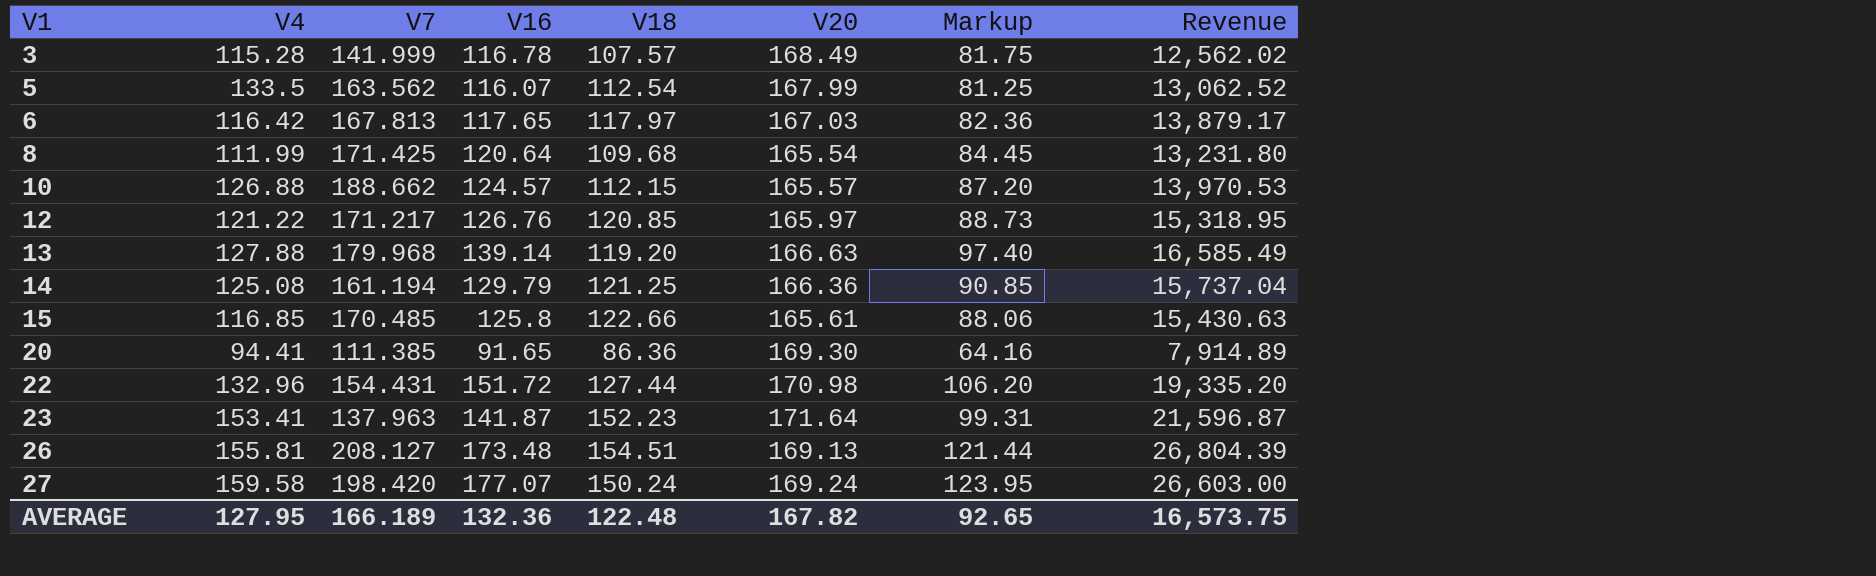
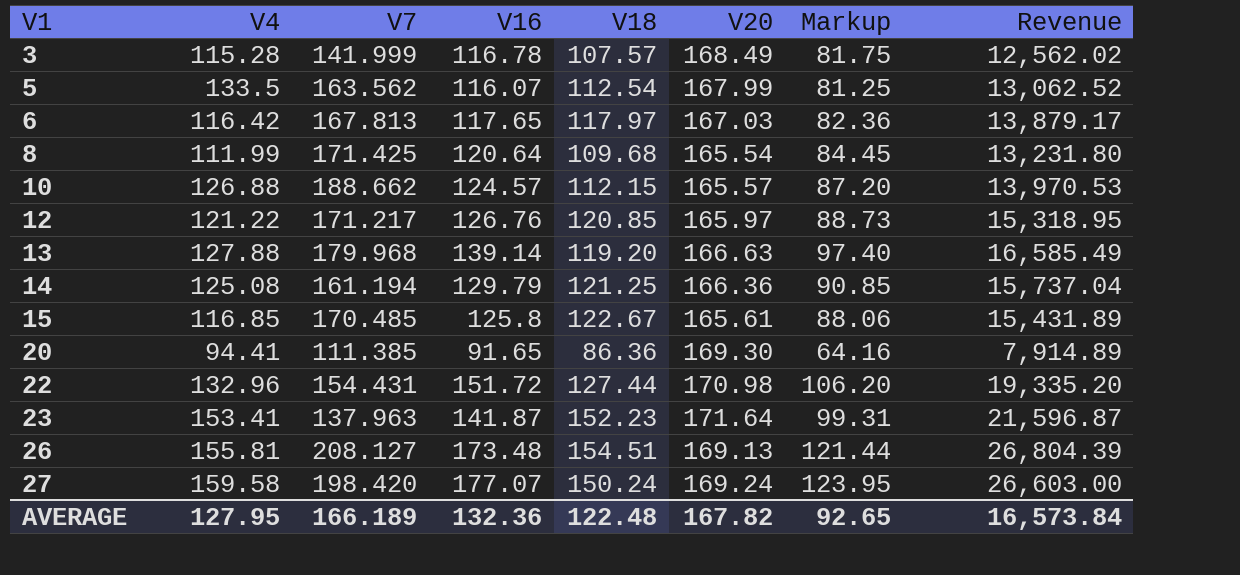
15 | V18: 122.66 -> 122.67
15 | Revenue: 15,430.63 -> 15,431.89
AVERAGE | Revenue: 16,573.75 -> 16,573.84

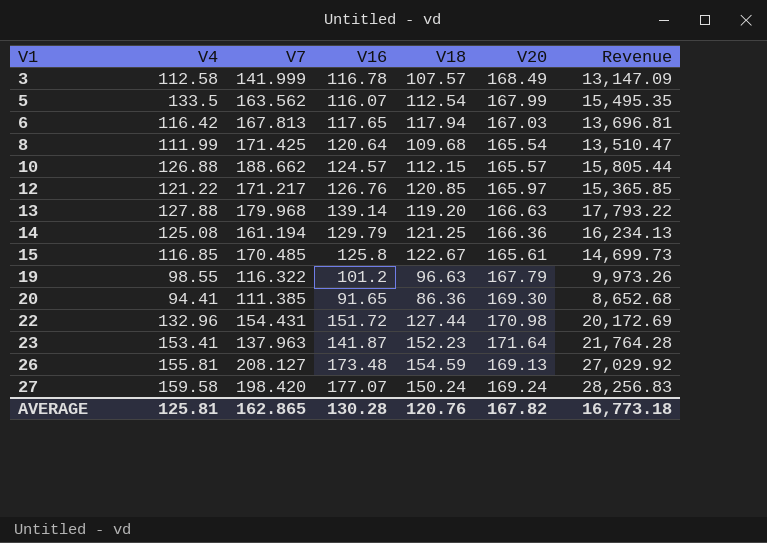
column Markup | formula: [V16] * 0.7 -> none
column Revenue | formula: [V16] * [V18] -> [V4] * [V16]
3 | V4: 115.28 -> 112.58
6 | V18: 117.97 -> 117.94
row 19: none -> 98.55 | 116.322 | 101.2 | 96.63 | 167.79 | 9,973.26
26 | V18: 154.51 -> 154.59
AVERAGE | V4: 127.95 -> 125.81
AVERAGE | V7: 166.189 -> 162.865
AVERAGE | V16: 132.36 -> 130.28
AVERAGE | V18: 122.48 -> 120.76
AVERAGE | Revenue: 16,573.84 -> 16,773.18

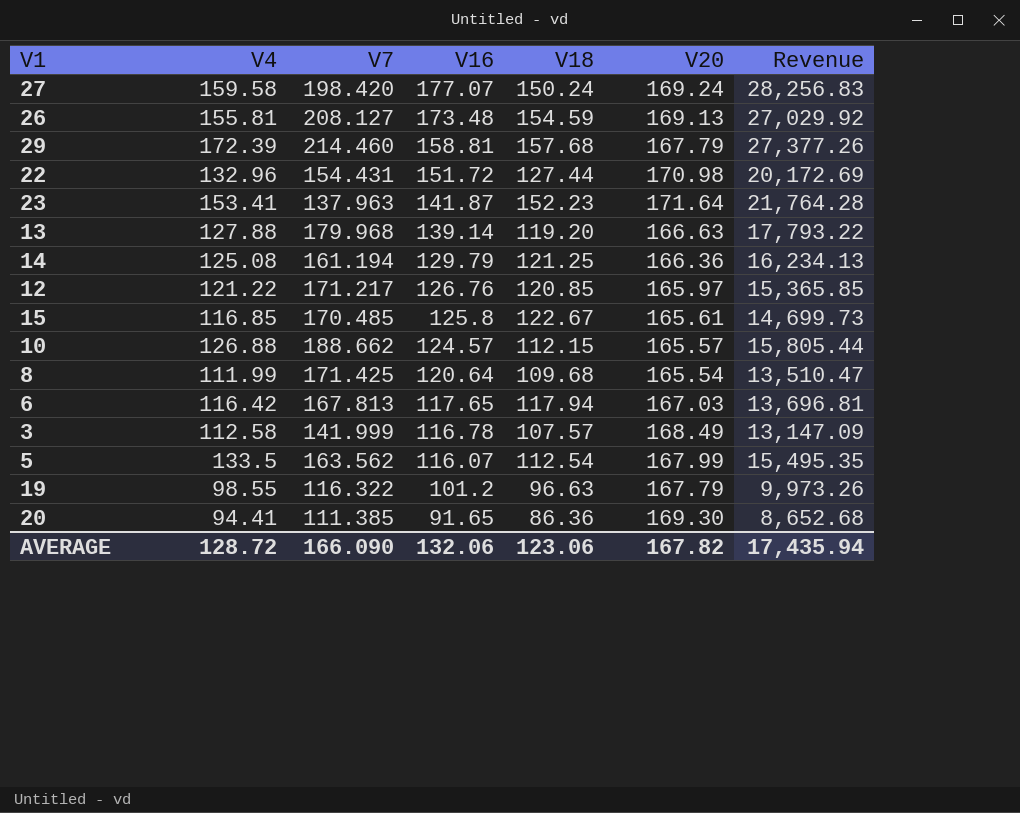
row order: V1 ascending -> V16 descending
row 29: none -> 172.39 | 214.460 | 158.81 | 157.68 | 167.79 | 27,377.26
AVERAGE | V4: 125.81 -> 128.72
AVERAGE | V7: 162.865 -> 166.090
AVERAGE | V16: 130.28 -> 132.06
AVERAGE | V18: 120.76 -> 123.06
AVERAGE | Revenue: 16,773.18 -> 17,435.94

